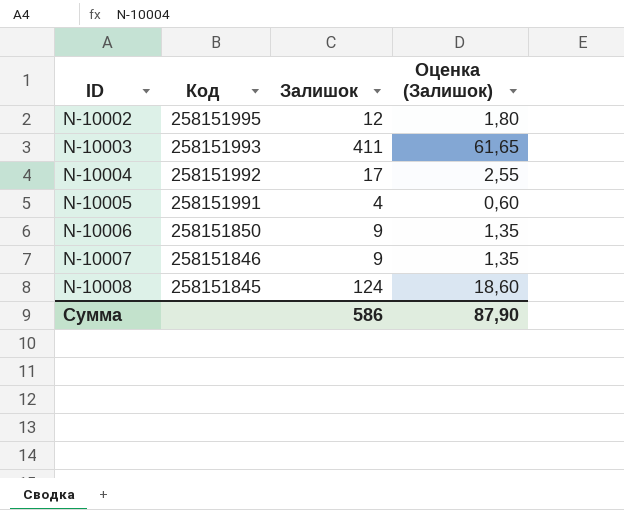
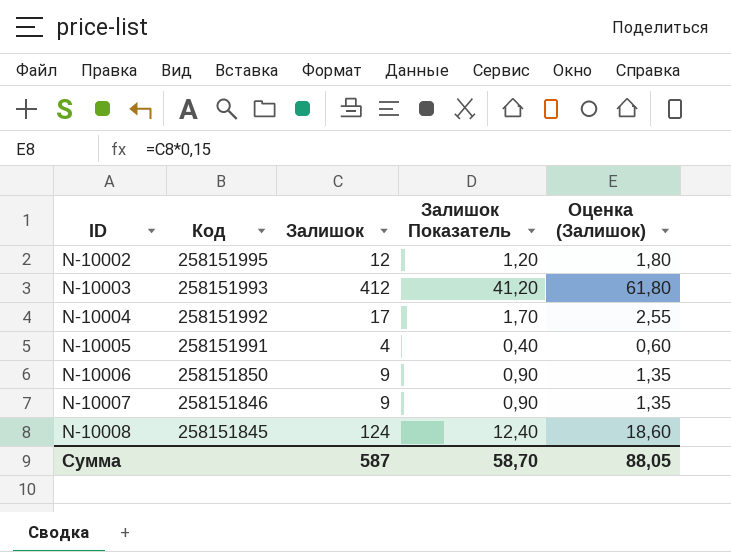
column Залишок Показатель | formula: none -> [Залишок] * 0,1
N-10003 | Залишок: 411 -> 412
N-10003 | Оценка (Залишок): 61,65 -> 61,80
Сумма | Залишок: 586 -> 587
Сумма | Оценка (Залишок): 87,90 -> 88,05

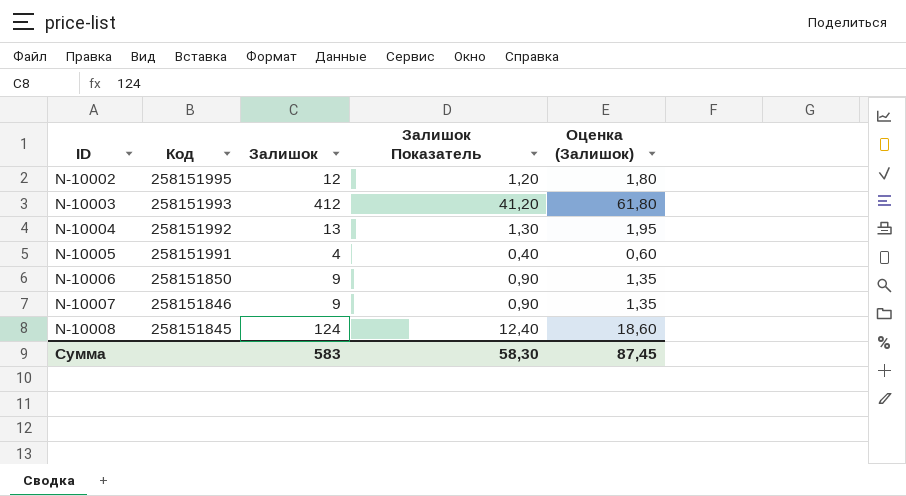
N-10004 | Залишок: 17 -> 13
N-10004 | Залишок Показатель: 1,70 -> 1,30
N-10004 | Оценка (Залишок): 2,55 -> 1,95
Сумма | Залишок: 587 -> 583
Сумма | Залишок Показатель: 58,70 -> 58,30
Сумма | Оценка (Залишок): 88,05 -> 87,45

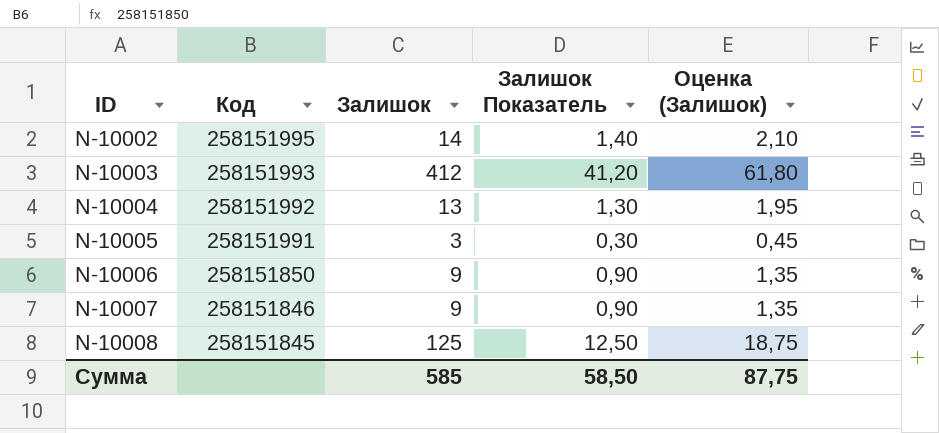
N-10002 | Залишок: 12 -> 14
N-10002 | Залишок Показатель: 1,20 -> 1,40
N-10002 | Оценка (Залишок): 1,80 -> 2,10
N-10005 | Залишок: 4 -> 3
N-10005 | Залишок Показатель: 0,40 -> 0,30
N-10005 | Оценка (Залишок): 0,60 -> 0,45
N-10008 | Залишок: 124 -> 125
N-10008 | Залишок Показатель: 12,40 -> 12,50
N-10008 | Оценка (Залишок): 18,60 -> 18,75
Сумма | Залишок: 583 -> 585
Сумма | Залишок Показатель: 58,30 -> 58,50
Сумма | Оценка (Залишок): 87,45 -> 87,75

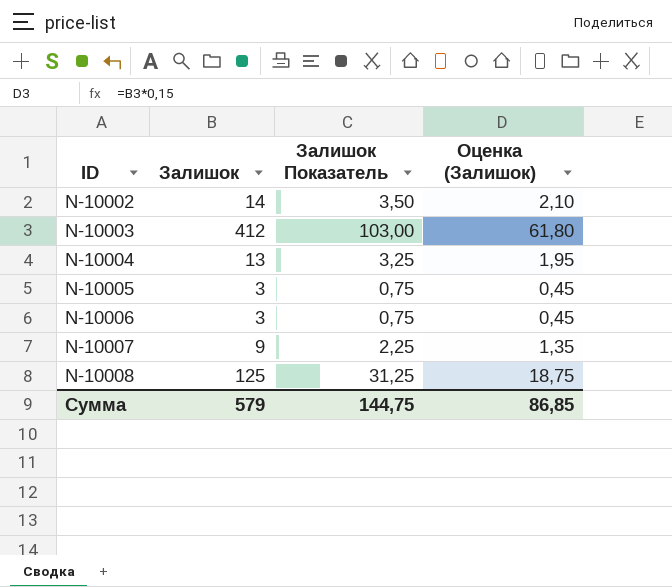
column Код | position: 2 -> none
column Залишок Показатель | formula: [Залишок] * 0,1 -> [Залишок] * 0,25
N-10006 | Залишок: 9 -> 3
N-10006 | Оценка (Залишок): 1,35 -> 0,45
Сумма | Залишок: 585 -> 579
Сумма | Залишок Показатель: 58,50 -> 144,75
Сумма | Оценка (Залишок): 87,75 -> 86,85

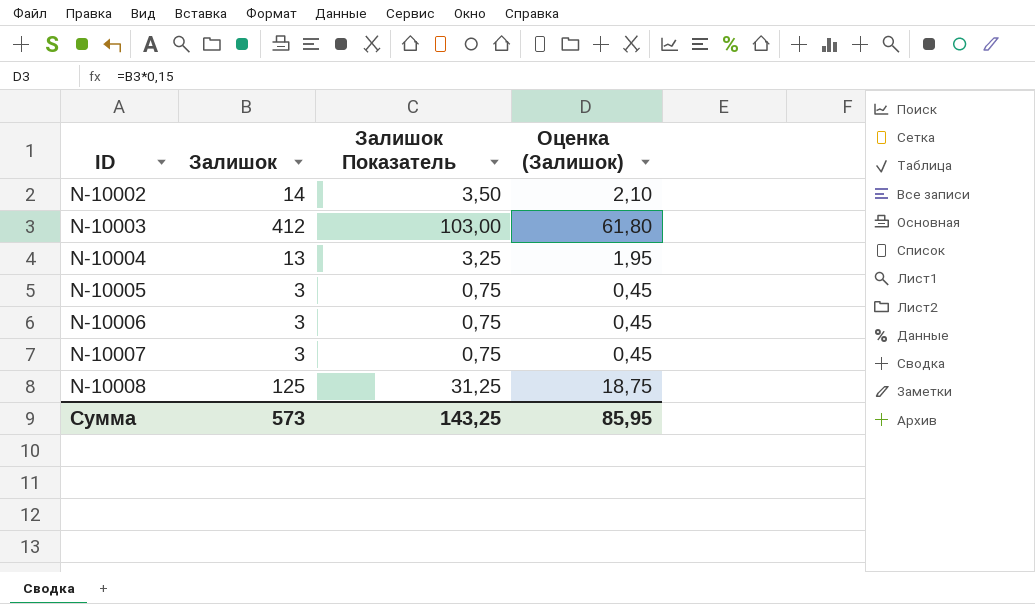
N-10007 | Залишок: 9 -> 3
N-10007 | Залишок Показатель: 2,25 -> 0,75
N-10007 | Оценка (Залишок): 1,35 -> 0,45
Сумма | Залишок: 579 -> 573
Сумма | Залишок Показатель: 144,75 -> 143,25
Сумма | Оценка (Залишок): 86,85 -> 85,95

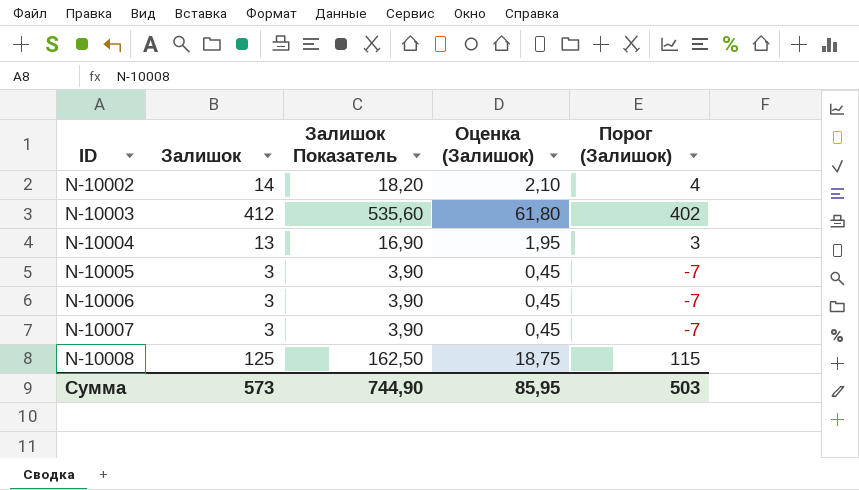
column Залишок Показатель | formula: [Залишок] * 0,25 -> [Залишок] * 1,3
column Порог (Залишок) | formula: none -> [Залишок] - 10
Сумма | Залишок Показатель: 143,25 -> 744,90

